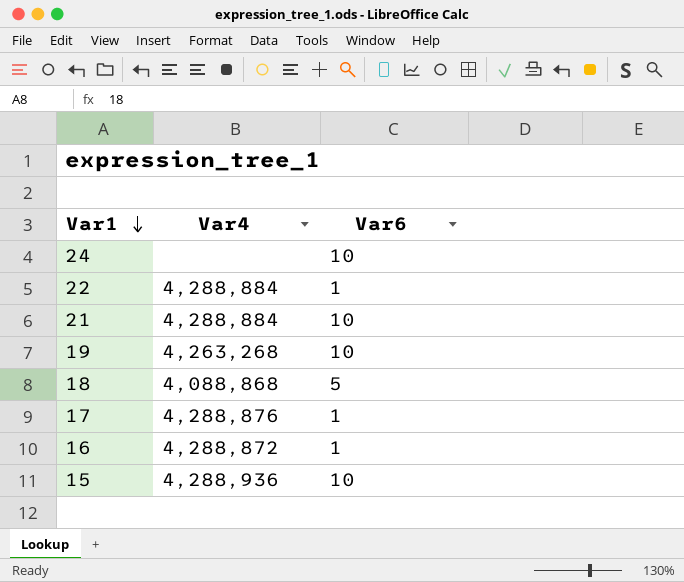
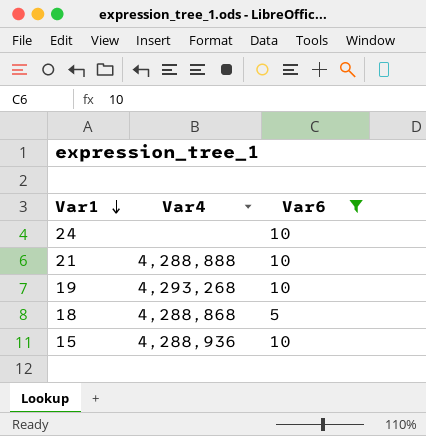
filter: none -> Var6 != 1
21 | Var4: 4,288,884 -> 4,288,888
19 | Var4: 4,263,268 -> 4,293,268
18 | Var4: 4,088,868 -> 4,288,868

